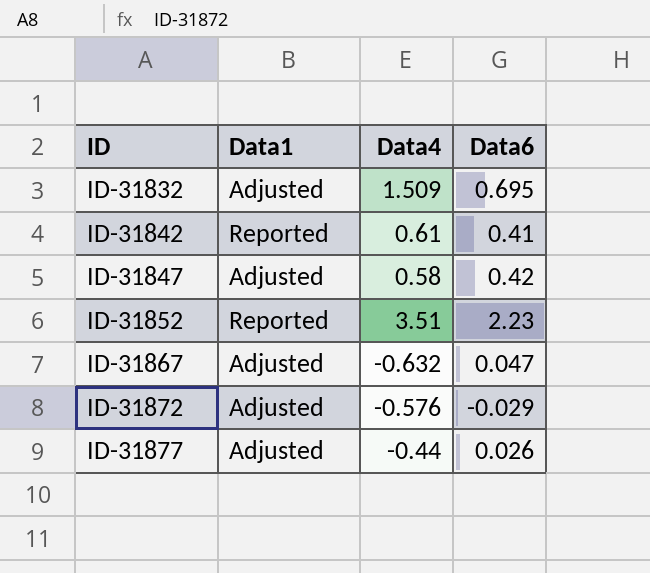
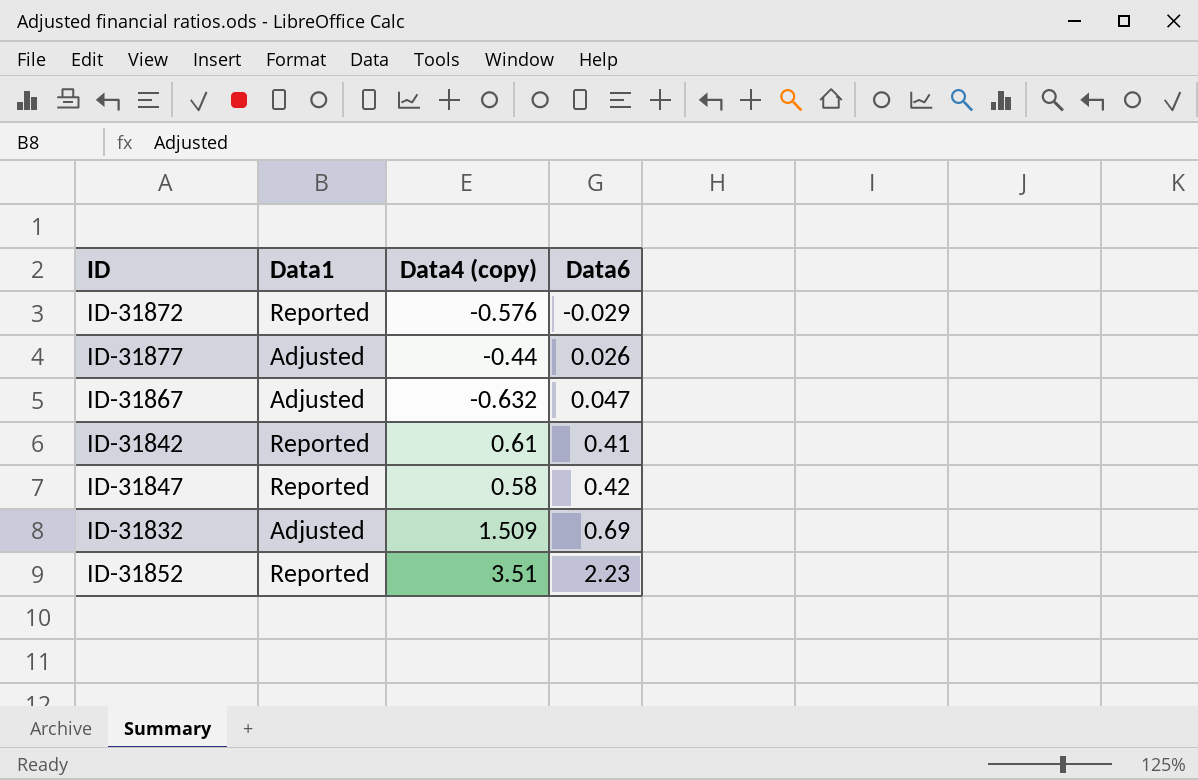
row order: ID ascending -> Data6 ascending
column name: Data4 -> Data4 (copy)
ID-31872 | Data1: Adjusted -> Reported
ID-31847 | Data1: Adjusted -> Reported
ID-31832 | Data6: 0.695 -> 0.69

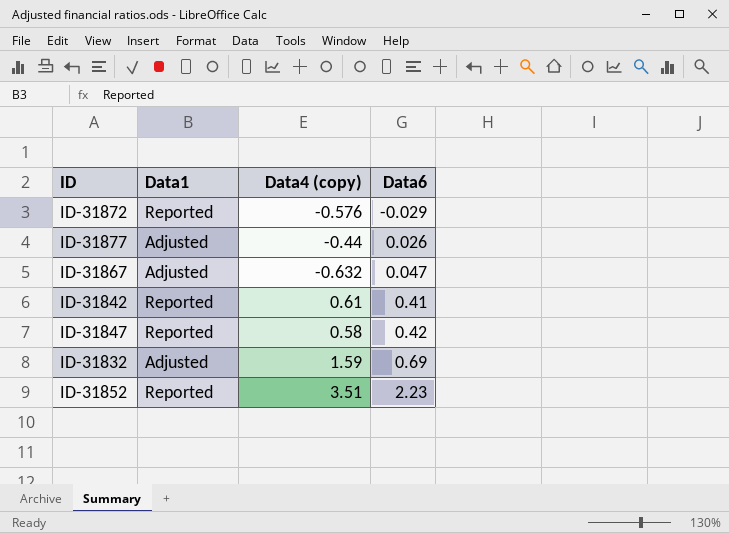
ID-31832 | Data4 (copy): 1.509 -> 1.59

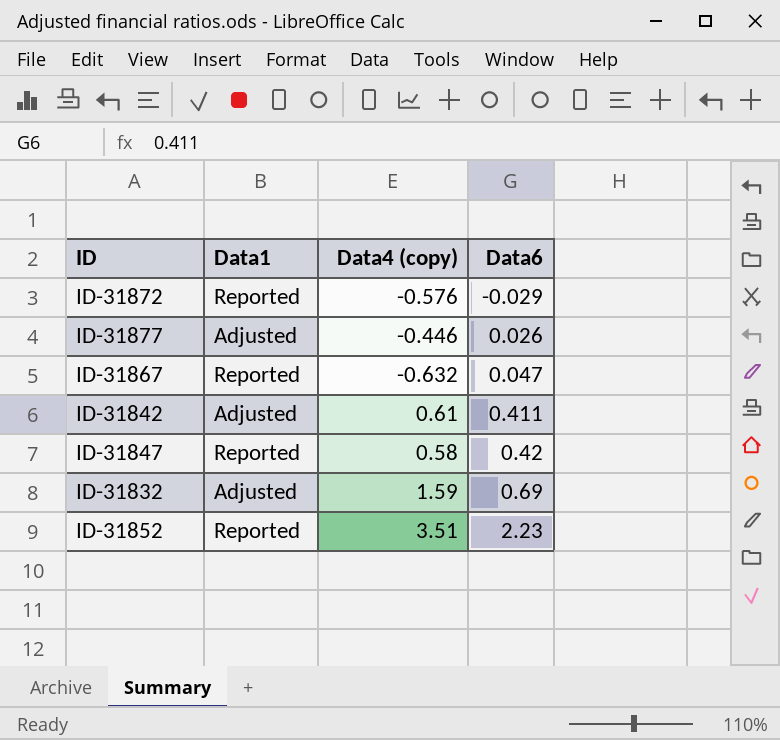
ID-31877 | Data4 (copy): -0.44 -> -0.446
ID-31867 | Data1: Adjusted -> Reported
ID-31842 | Data1: Reported -> Adjusted
ID-31842 | Data6: 0.41 -> 0.411

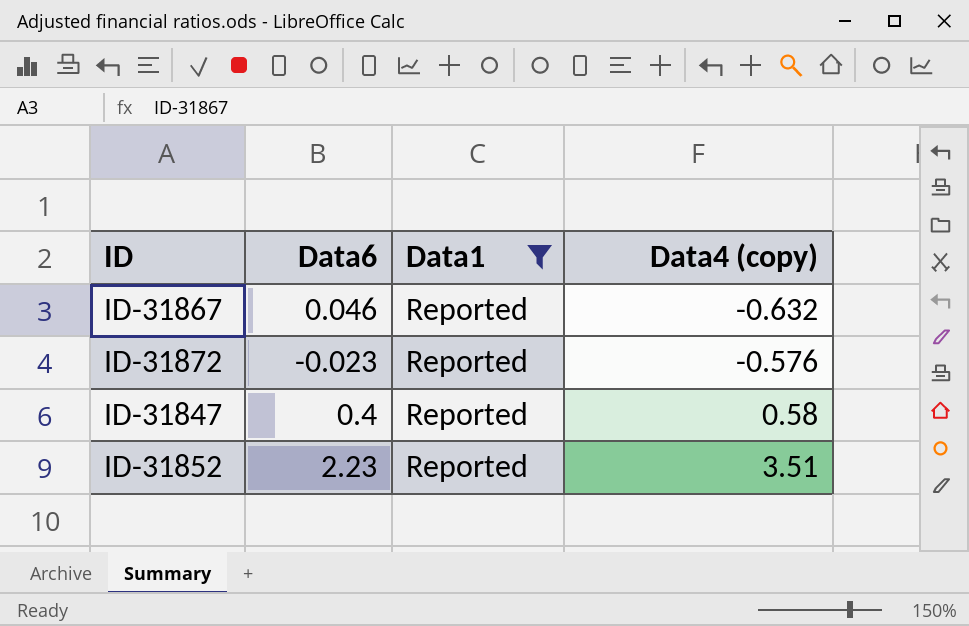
filter: none -> Data1 = Reported
row order: Data6 ascending -> Data4 (copy) ascending
column Data6 | position: 4 -> 2
ID-31867 | Data6: 0.047 -> 0.046
ID-31872 | Data6: -0.029 -> -0.023
ID-31847 | Data6: 0.42 -> 0.4

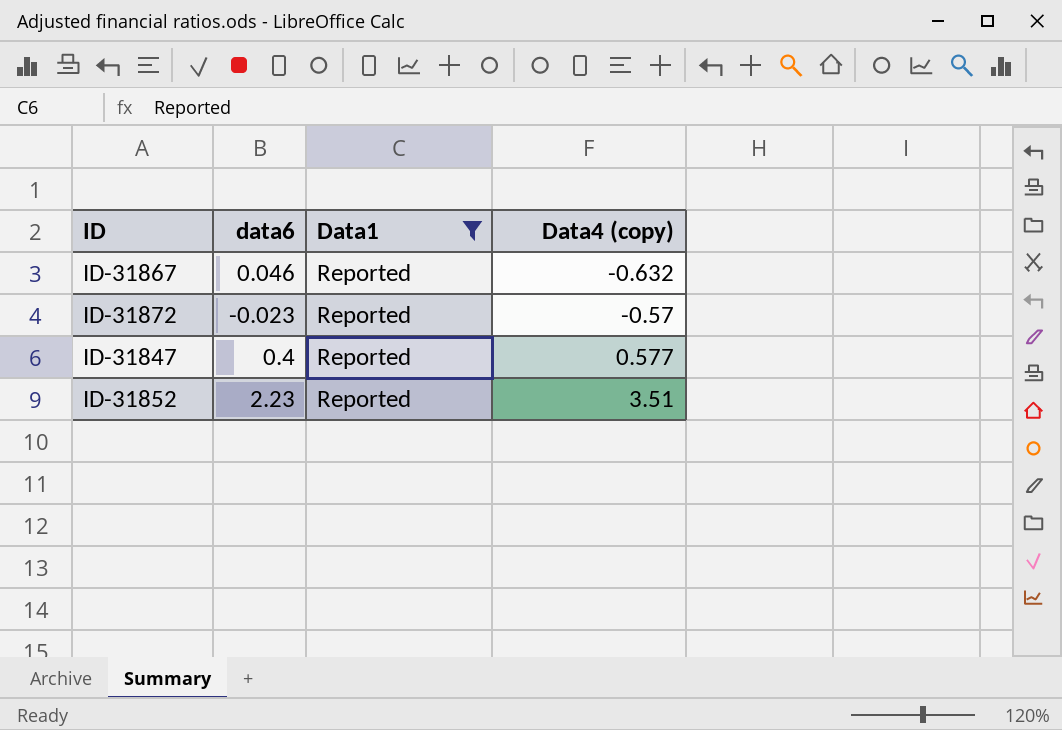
column name: Data6 -> data6
ID-31872 | Data4 (copy): -0.576 -> -0.57
ID-31847 | Data4 (copy): 0.58 -> 0.577

